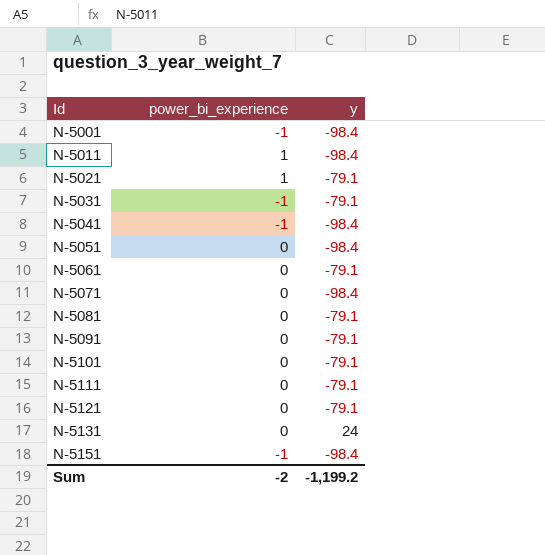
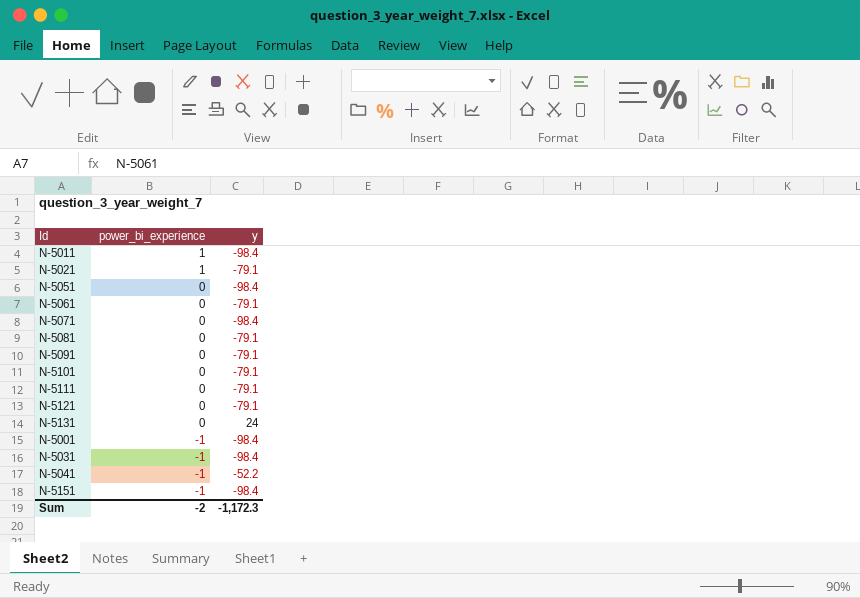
row order: Id ascending -> power_bi_experience descending
N-5031 | y: -79.1 -> -98.4
N-5041 | y: -98.4 -> -52.2
Sum | y: -1,199.2 -> -1,172.3

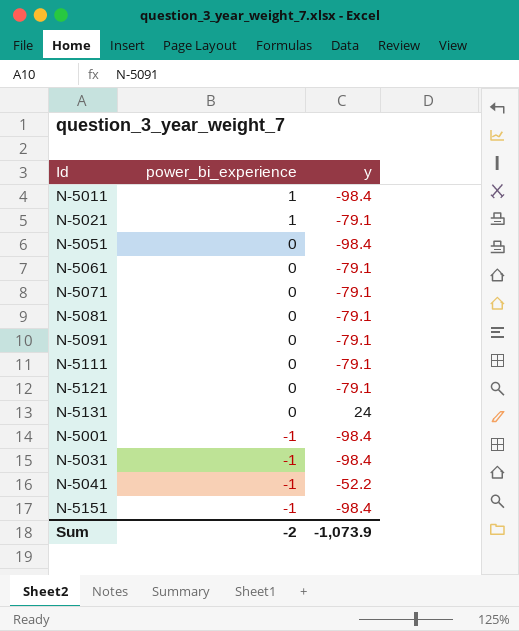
row N-5101: 0 | -79.1 -> none
N-5071 | y: -98.4 -> -79.1
Sum | y: -1,172.3 -> -1,073.9

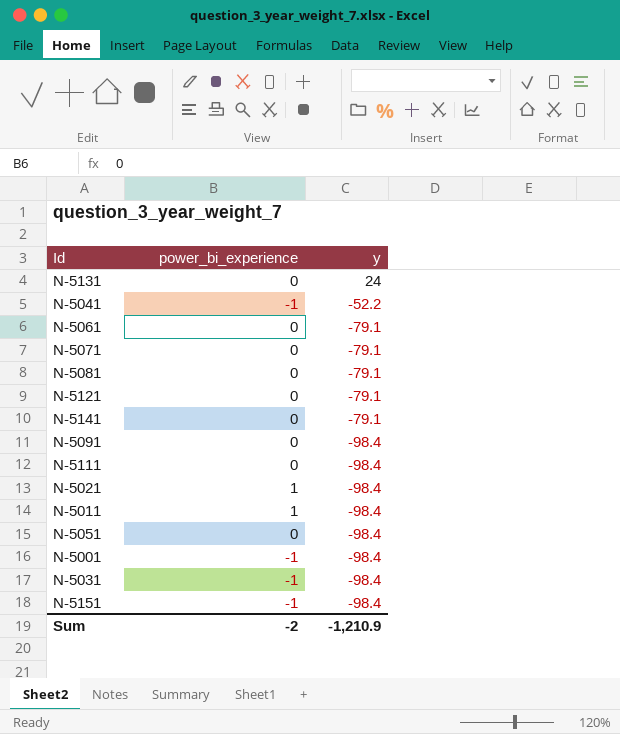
row order: power_bi_experience descending -> y descending
row N-5141: none -> 0 | -79.1
N-5091 | y: -79.1 -> -98.4
N-5111 | y: -79.1 -> -98.4
N-5021 | y: -79.1 -> -98.4
Sum | y: -1,073.9 -> -1,210.9

